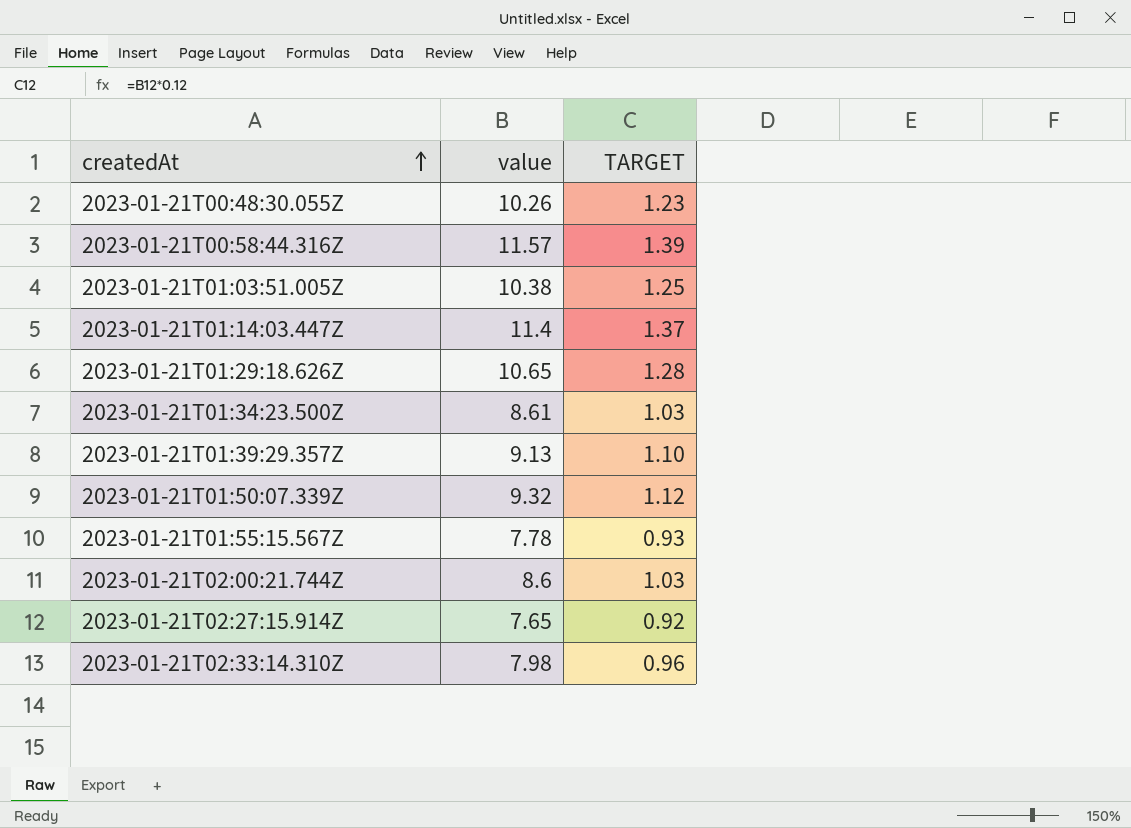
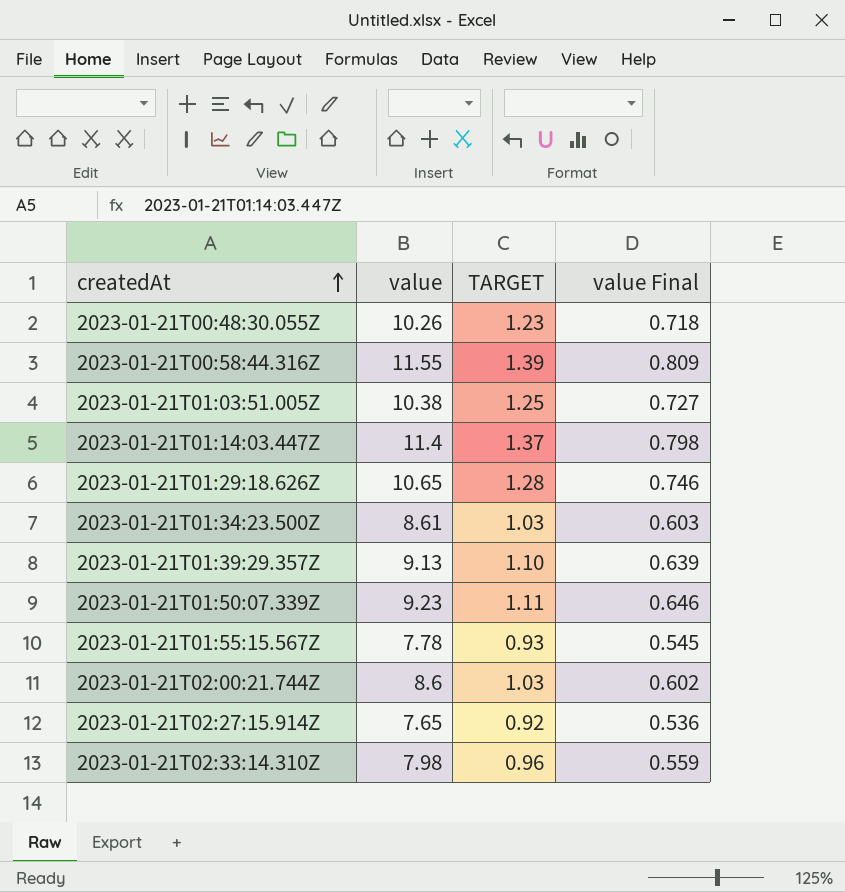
column value Final | formula: none -> [value] * 0.07
2023-01-21T00:58:44.316Z | value: 11.57 -> 11.55
2023-01-21T01:50:07.339Z | value: 9.32 -> 9.23
2023-01-21T01:50:07.339Z | TARGET: 1.12 -> 1.11

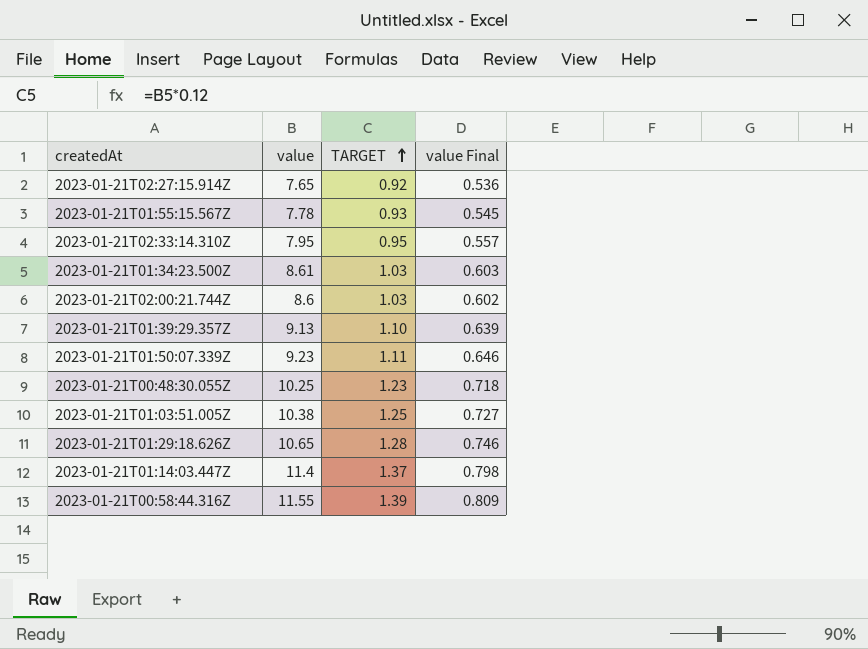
row order: createdAt ascending -> TARGET ascending
2023-01-21T02:33:14.310Z | value: 7.98 -> 7.95
2023-01-21T02:33:14.310Z | TARGET: 0.96 -> 0.95
2023-01-21T02:33:14.310Z | value Final: 0.559 -> 0.557
2023-01-21T00:48:30.055Z | value: 10.26 -> 10.25

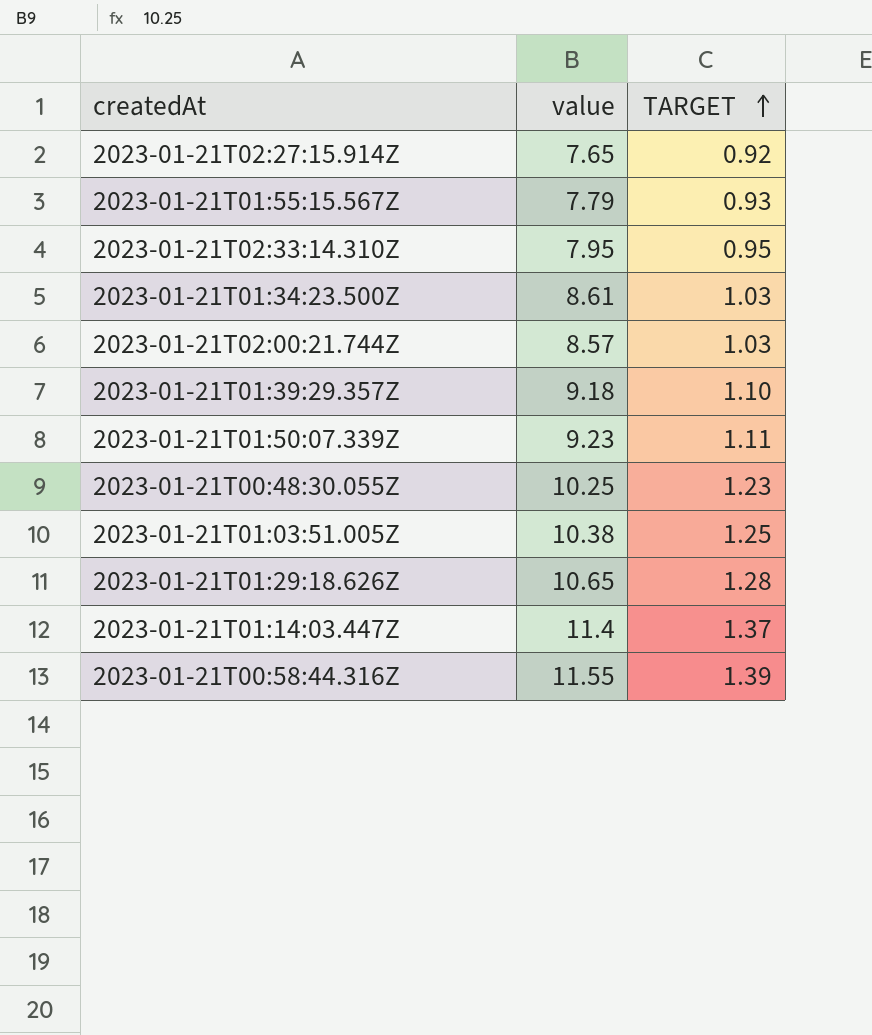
column value Final | formula: [value] * 0.07 -> none
2023-01-21T01:55:15.567Z | value: 7.78 -> 7.79
2023-01-21T02:00:21.744Z | value: 8.6 -> 8.57
2023-01-21T01:39:29.357Z | value: 9.13 -> 9.18

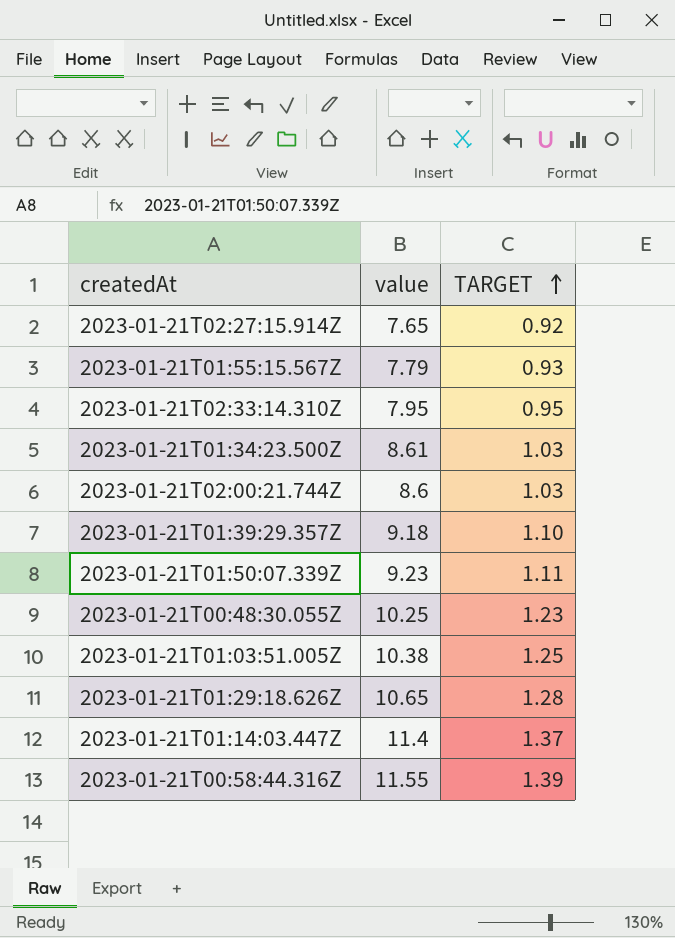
2023-01-21T02:00:21.744Z | value: 8.57 -> 8.6

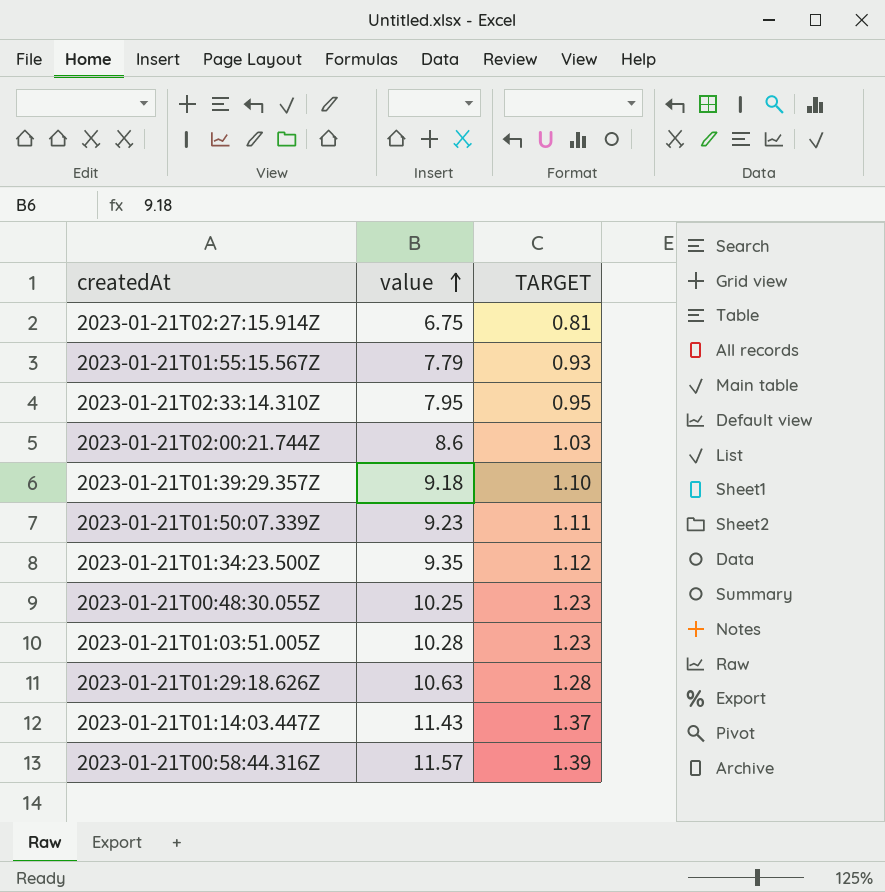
row order: TARGET ascending -> value ascending
2023-01-21T02:27:15.914Z | value: 7.65 -> 6.75
2023-01-21T02:27:15.914Z | TARGET: 0.92 -> 0.81
2023-01-21T01:34:23.500Z | value: 8.61 -> 9.35
2023-01-21T01:34:23.500Z | TARGET: 1.03 -> 1.12
2023-01-21T01:03:51.005Z | value: 10.38 -> 10.28
2023-01-21T01:03:51.005Z | TARGET: 1.25 -> 1.23
2023-01-21T01:29:18.626Z | value: 10.65 -> 10.63
2023-01-21T01:14:03.447Z | value: 11.4 -> 11.43
2023-01-21T00:58:44.316Z | value: 11.55 -> 11.57

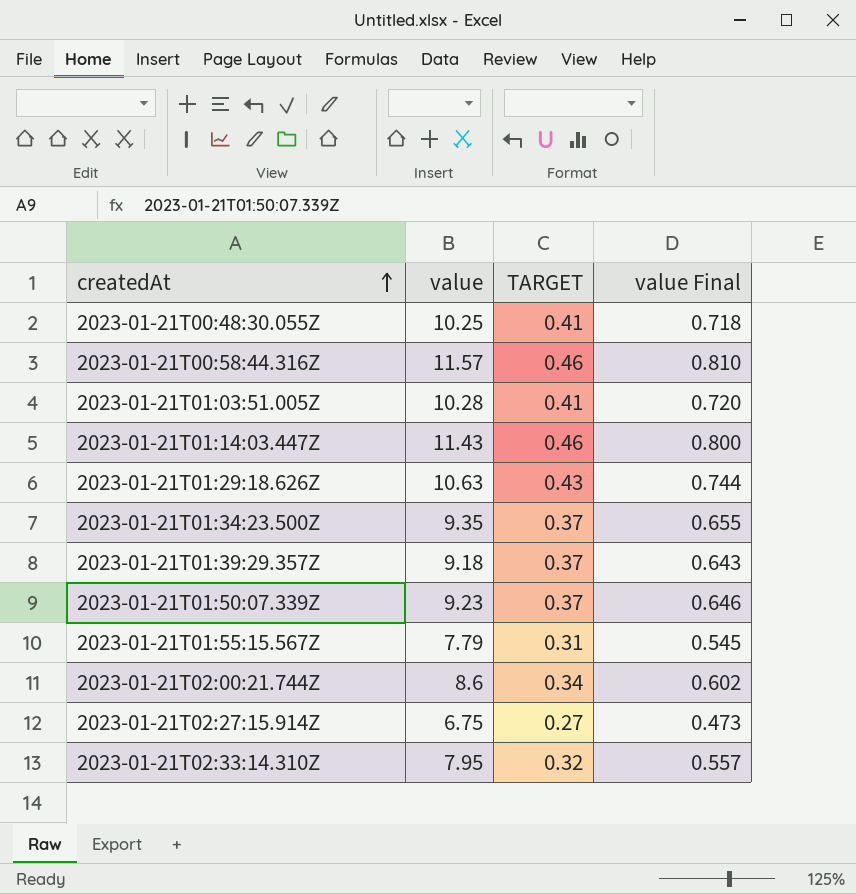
row order: value ascending -> createdAt ascending
column TARGET | formula: [value] * 0.12 -> [value] * 0.04
column value Final | formula: none -> [value] * 0.07

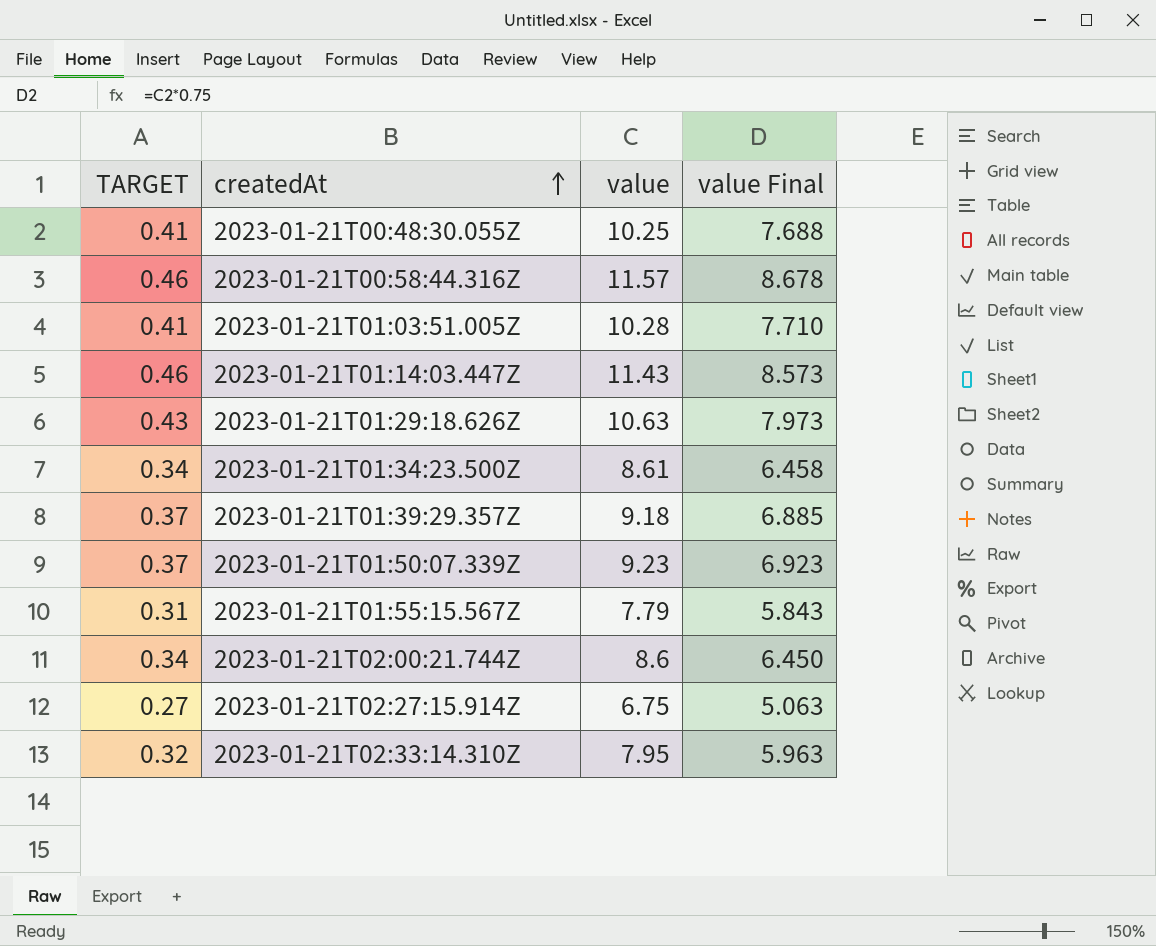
column TARGET | position: 3 -> 1
column value Final | formula: [value] * 0.07 -> [value] * 0.75
2023-01-21T01:34:23.500Z | TARGET: 0.37 -> 0.34
2023-01-21T01:34:23.500Z | value: 9.35 -> 8.61

